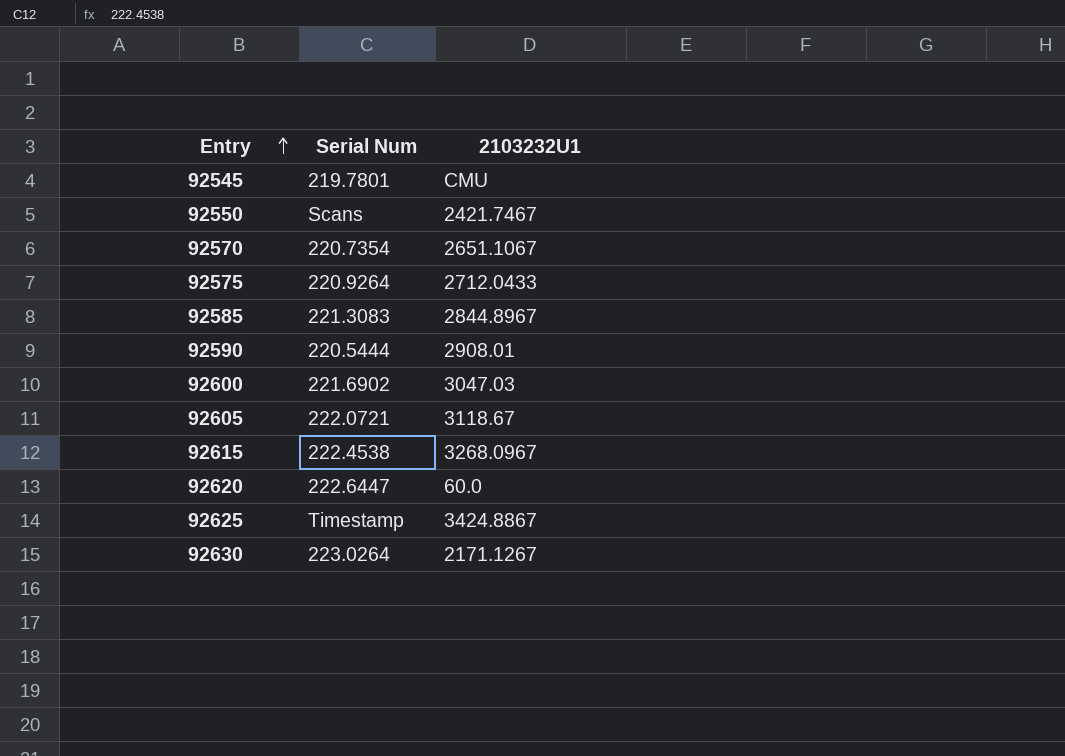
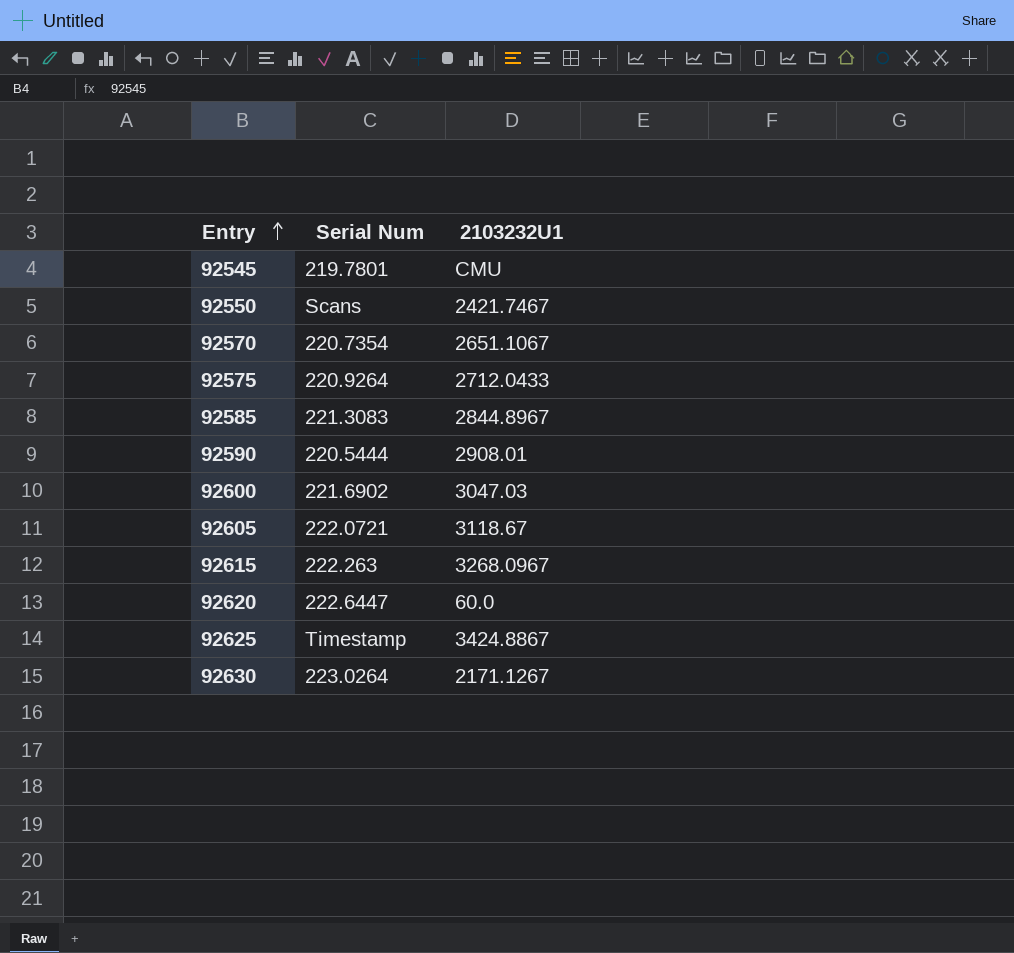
92615 | Serial Num: 222.4538 -> 222.263

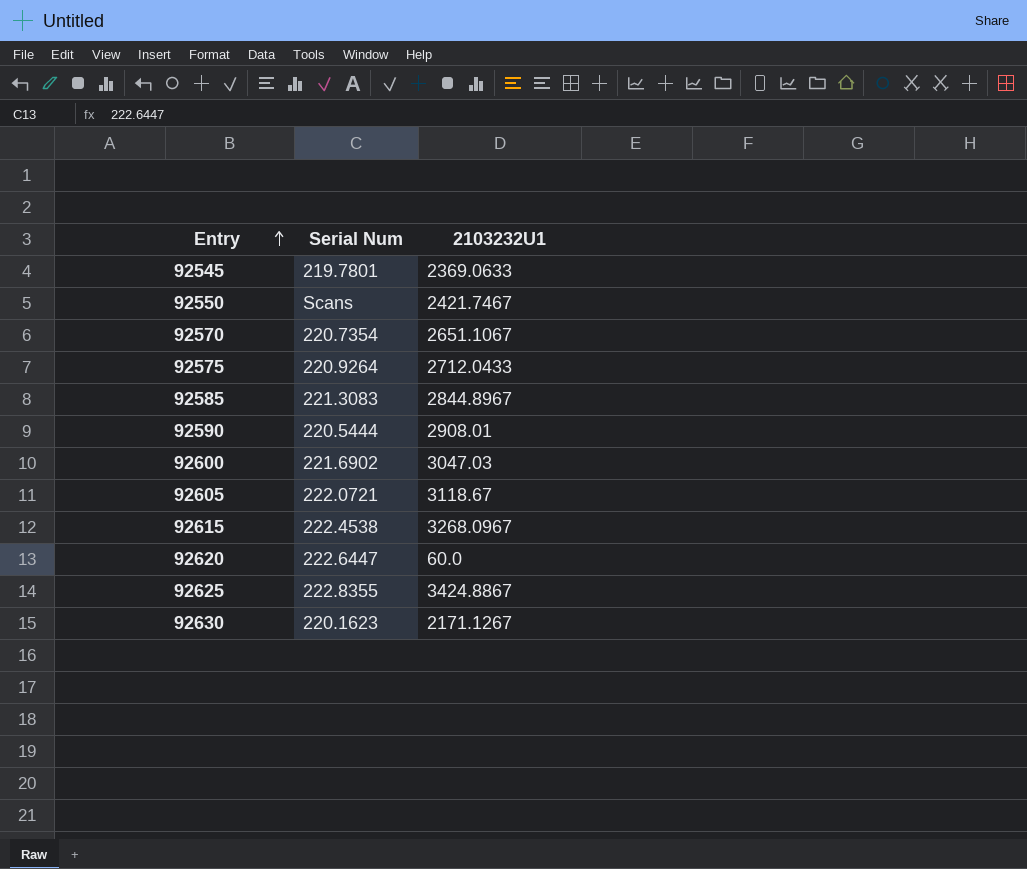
92545 | 2103232U1: CMU -> 2369.0633
92615 | Serial Num: 222.263 -> 222.4538
92625 | Serial Num: Timestamp -> 222.8355
92630 | Serial Num: 223.0264 -> 220.1623

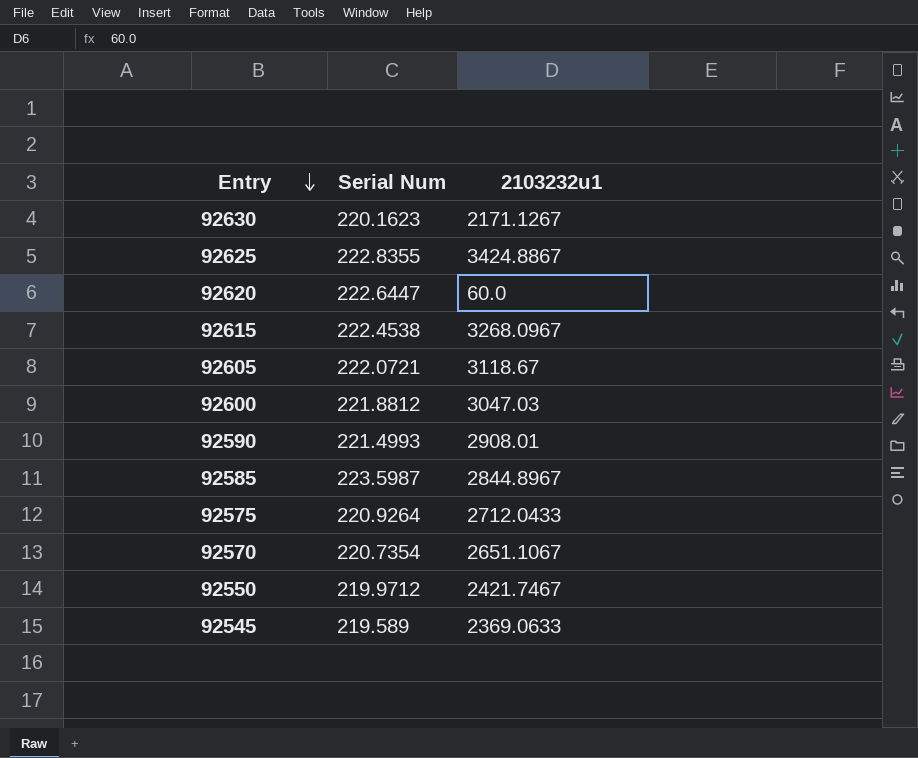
row order: Entry ascending -> Entry descending
column name: 2103232U1 -> 2103232u1
92600 | Serial Num: 221.6902 -> 221.8812
92590 | Serial Num: 220.5444 -> 221.4993
92585 | Serial Num: 221.3083 -> 223.5987
92550 | Serial Num: Scans -> 219.9712
92545 | Serial Num: 219.7801 -> 219.589

